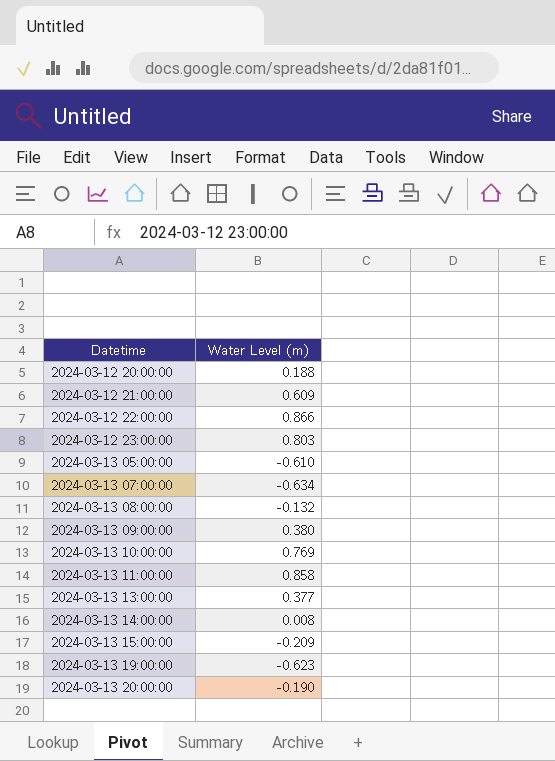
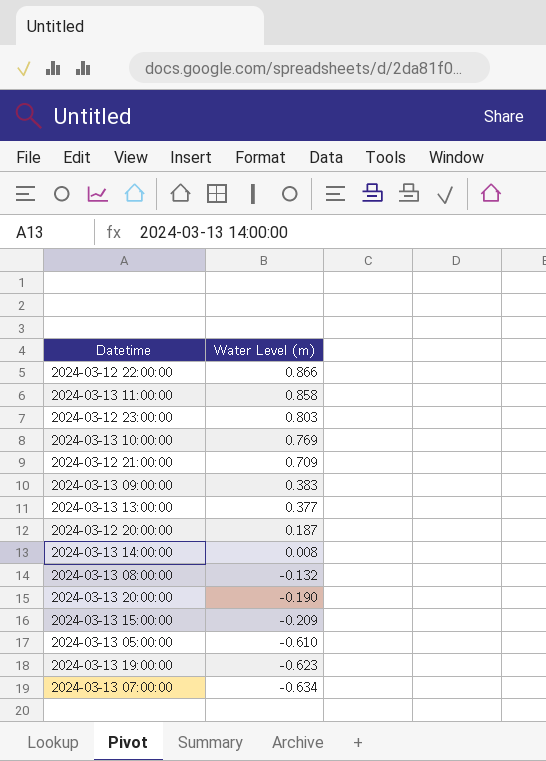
row order: Datetime ascending -> Water Level (m) descending
2024-03-12 21:00:00 | Water Level (m): 0.609 -> 0.709
2024-03-13 09:00:00 | Water Level (m): 0.380 -> 0.383
2024-03-12 20:00:00 | Water Level (m): 0.188 -> 0.187

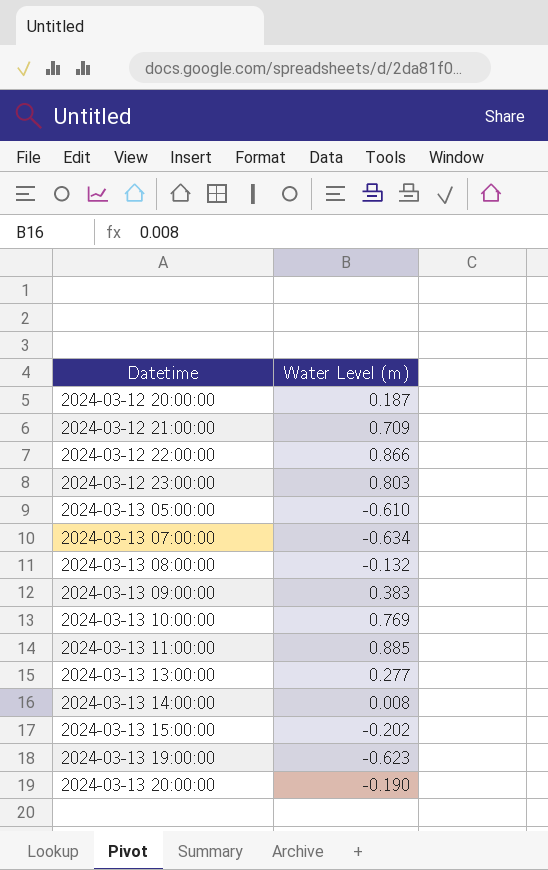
row order: Water Level (m) descending -> Datetime ascending
2024-03-13 11:00:00 | Water Level (m): 0.858 -> 0.885
2024-03-13 13:00:00 | Water Level (m): 0.377 -> 0.277
2024-03-13 15:00:00 | Water Level (m): -0.209 -> -0.202

